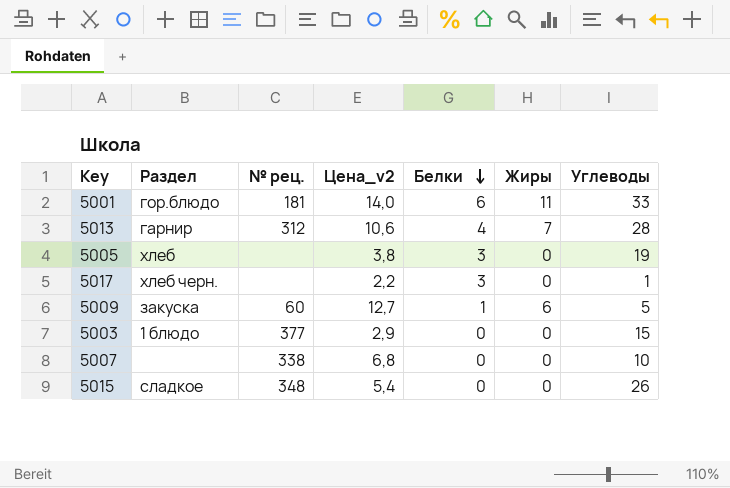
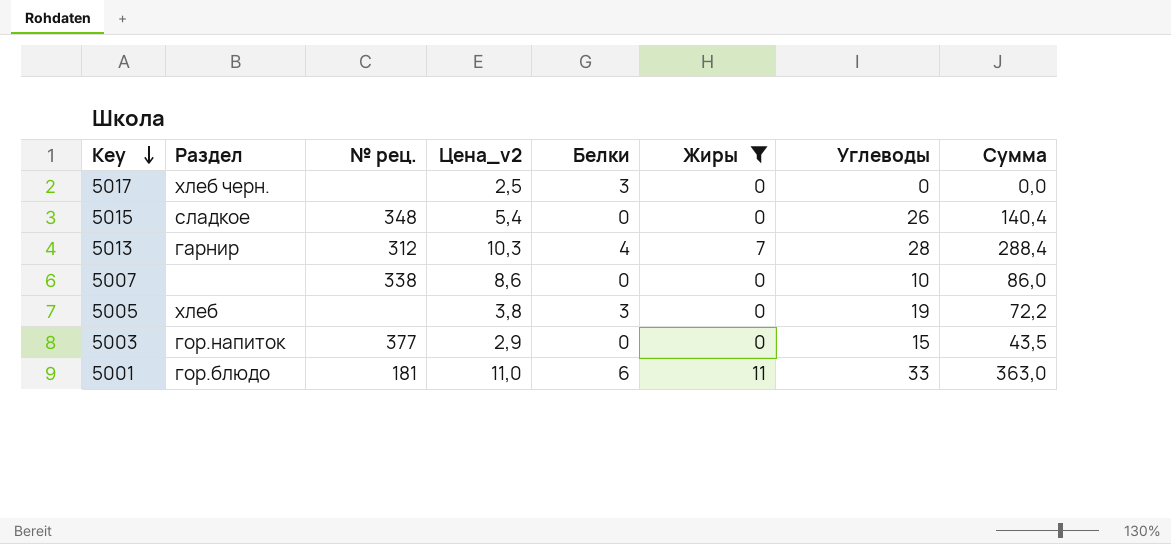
filter: none -> Жиры != 6
row order: Белки descending -> Key descending
column Сумма | formula: none -> [Цена_v2] * [Углеводы]
5017 | Цена_v2: 2,2 -> 2,5
5017 | Углеводы: 1 -> 0
5013 | Цена_v2: 10,6 -> 10,3
5007 | Цена_v2: 6,8 -> 8,6
5003 | Раздел: 1 блюдо -> гор.напиток
5001 | Цена_v2: 14,0 -> 11,0

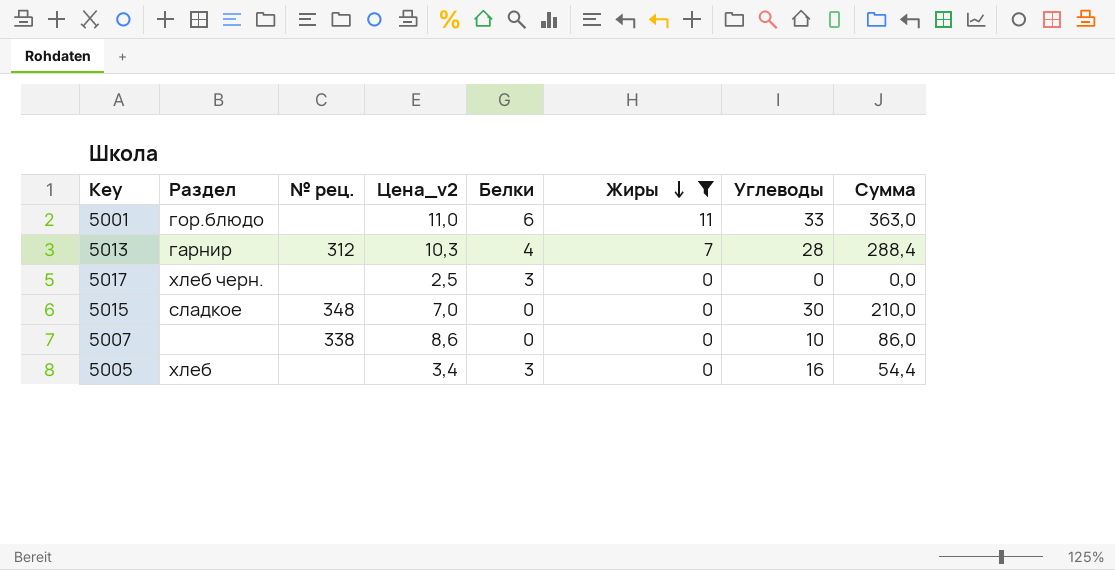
row order: Key descending -> Жиры descending
row 5003: гор.напиток | 377 | 2,9 | 0 | 0 | 15 | 43,5 -> none
5001 | № рец.: 181 -> none
5015 | Цена_v2: 5,4 -> 7,0
5015 | Углеводы: 26 -> 30
5015 | Сумма: 140,4 -> 210,0
5005 | Цена_v2: 3,8 -> 3,4
5005 | Углеводы: 19 -> 16
5005 | Сумма: 72,2 -> 54,4

